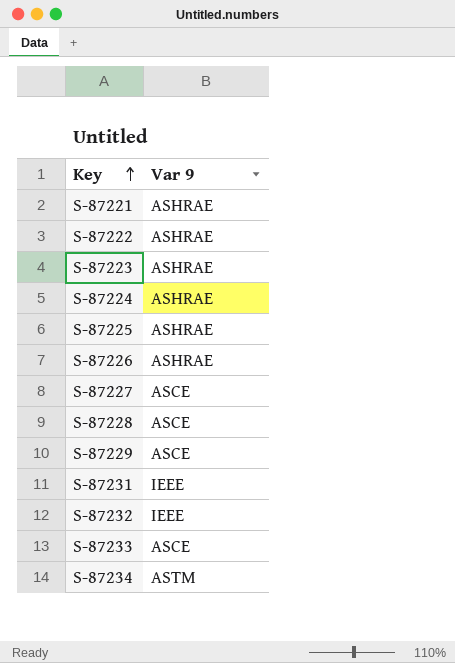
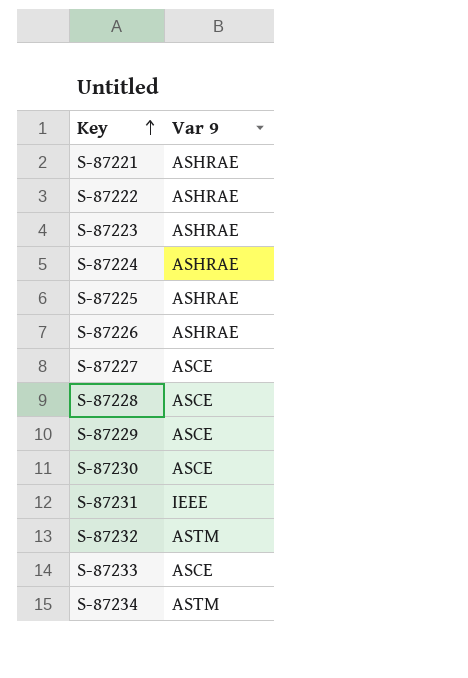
row S-87230: none -> ASCE
S-87232 | Var 9: IEEE -> ASTM

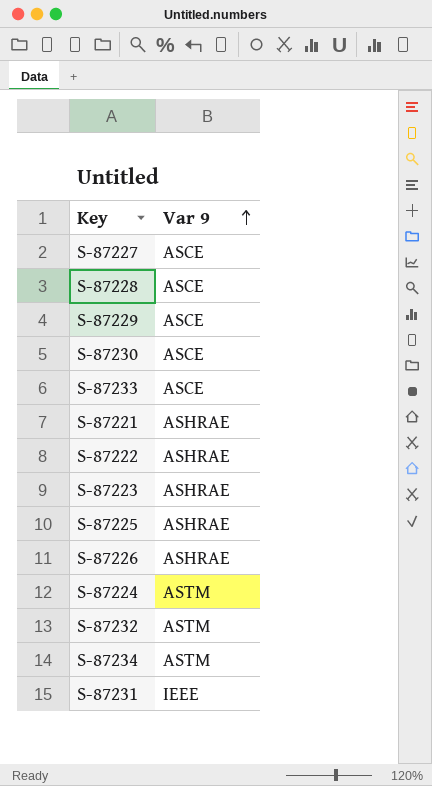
row order: Key ascending -> Var 9 ascending
S-87224 | Var 9: ASHRAE -> ASTM

